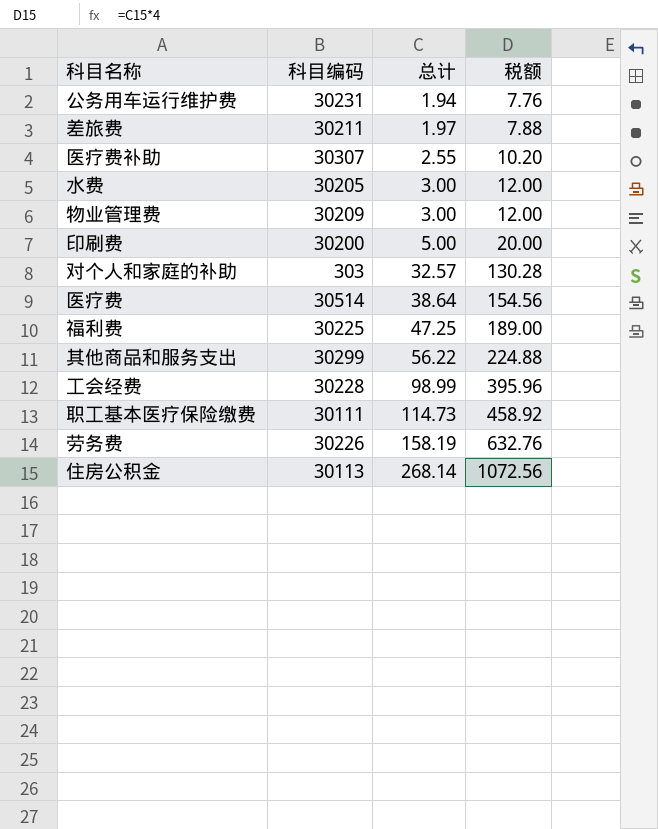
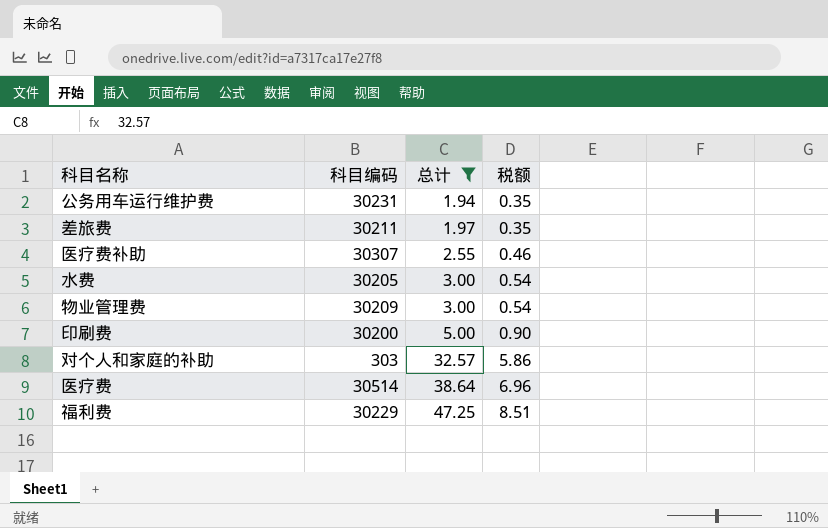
filter: none -> 总计 <= 47.25
column 税额 | formula: [总计] * 4 -> [总计] * 0.18
福利费 | 科目编码: 30225 -> 30229

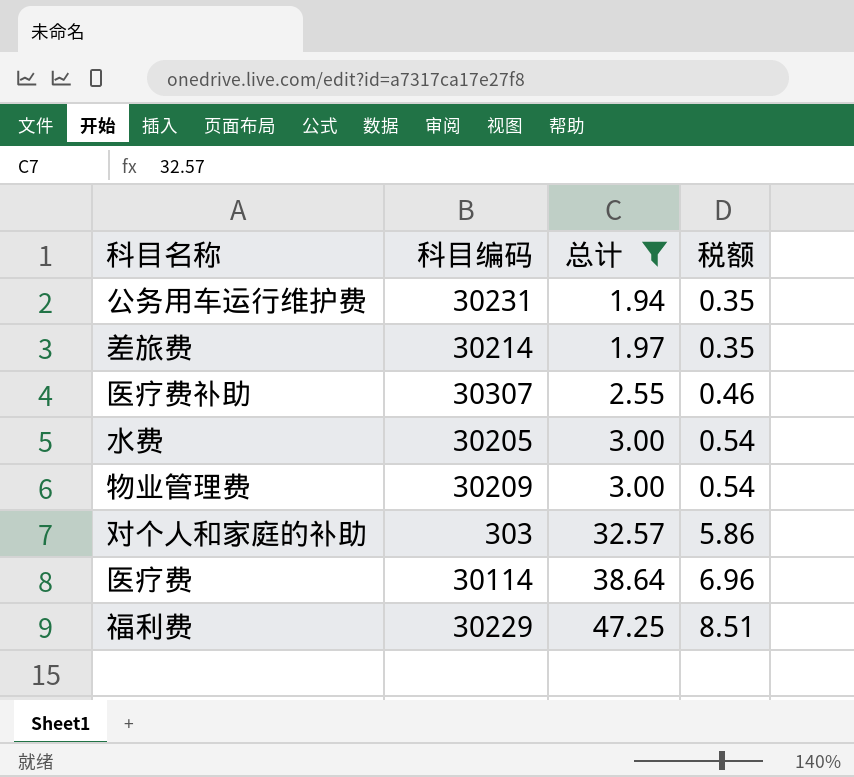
row 印刷费: 30200 | 5.00 | 0.90 -> none
差旅费 | 科目编码: 30211 -> 30214
医疗费 | 科目编码: 30514 -> 30114

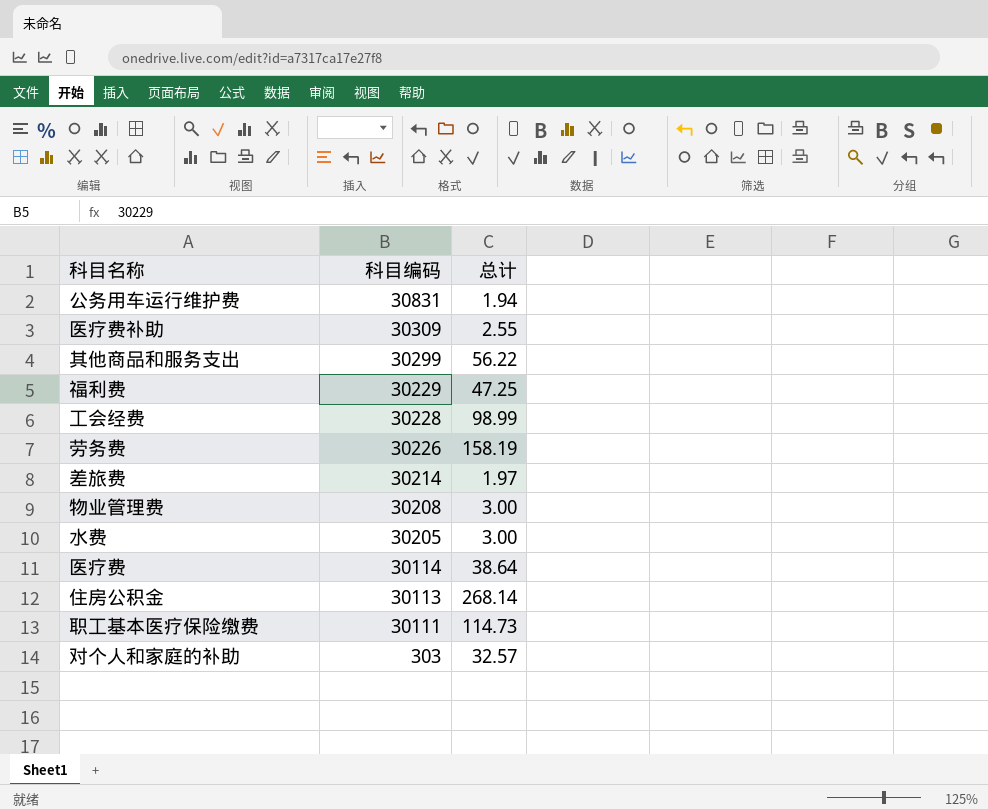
filter: 总计 <= 47.25 -> none
row order: 总计 ascending -> 科目编码 descending
column 税额 | formula: [总计] * 0.18 -> none
公务用车运行维护费 | 科目编码: 30231 -> 30831
医疗费补助 | 科目编码: 30307 -> 30309
物业管理费 | 科目编码: 30209 -> 30208

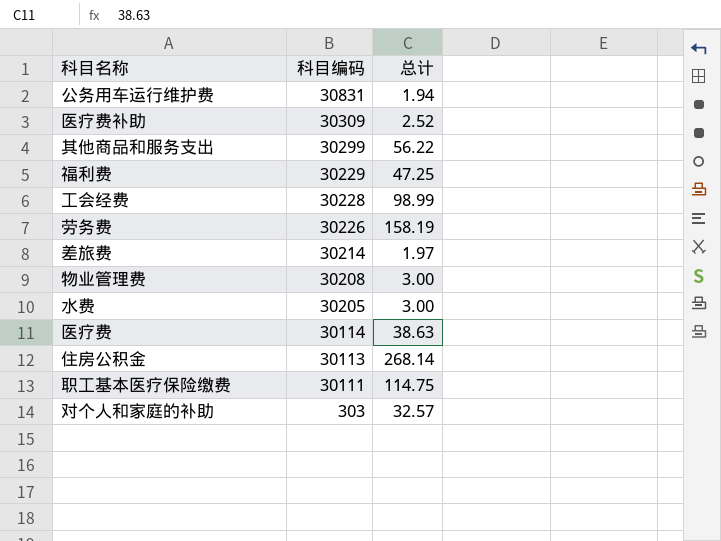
医疗费补助 | 总计: 2.55 -> 2.52
医疗费 | 总计: 38.64 -> 38.63
职工基本医疗保险缴费 | 总计: 114.73 -> 114.75

